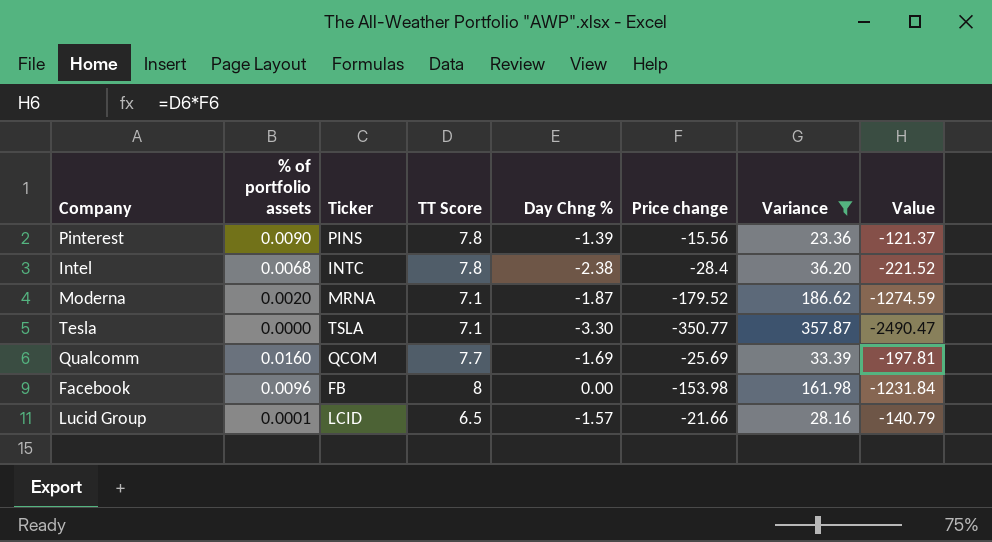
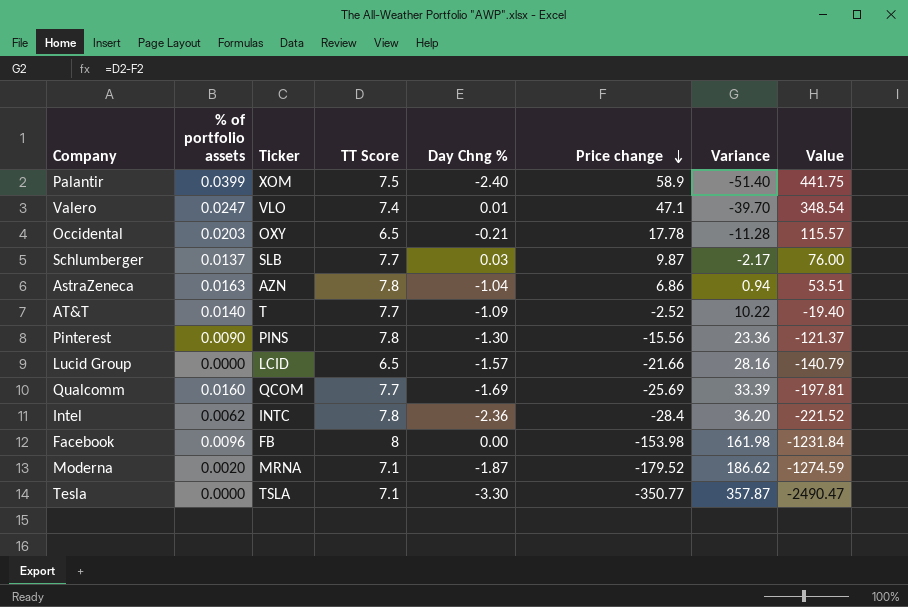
filter: Variance >= 23.36 -> none
row order: none -> Price change descending
Pinterest | Day Chng %: -1.39 -> -1.30
Lucid Group | % of portfolio assets: 0.0001 -> 0.0000
Intel | % of portfolio assets: 0.0068 -> 0.0062
Intel | Day Chng %: -2.38 -> -2.36

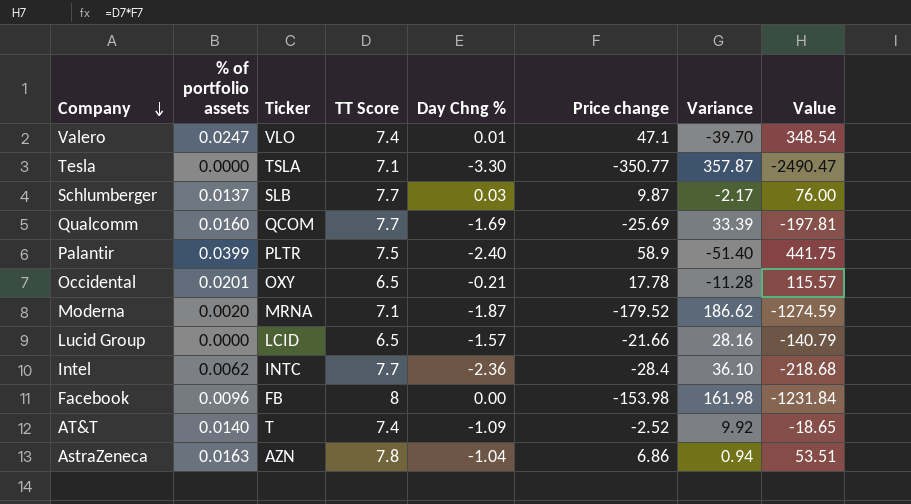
row order: Price change descending -> Company descending
row Pinterest: 0.0090 | PINS | 7.8 | -1.30 | -15.56 | 23.36 | -121.37 -> none
Palantir | Ticker: XOM -> PLTR
Occidental | % of portfolio assets: 0.0203 -> 0.0201
Intel | TT Score: 7.8 -> 7.7
Intel | Variance: 36.20 -> 36.10
Intel | Value: -221.52 -> -218.68
AT&T | TT Score: 7.7 -> 7.4
AT&T | Variance: 10.22 -> 9.92
AT&T | Value: -19.40 -> -18.65

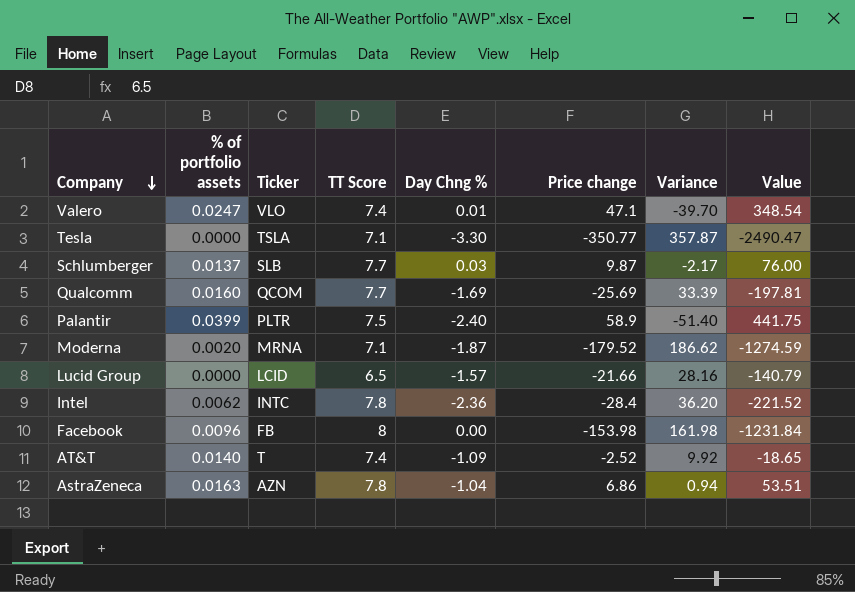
row Occidental: 0.0201 | OXY | 6.5 | -0.21 | 17.78 | -11.28 | 115.57 -> none
Intel | TT Score: 7.7 -> 7.8
Intel | Variance: 36.10 -> 36.20
Intel | Value: -218.68 -> -221.52

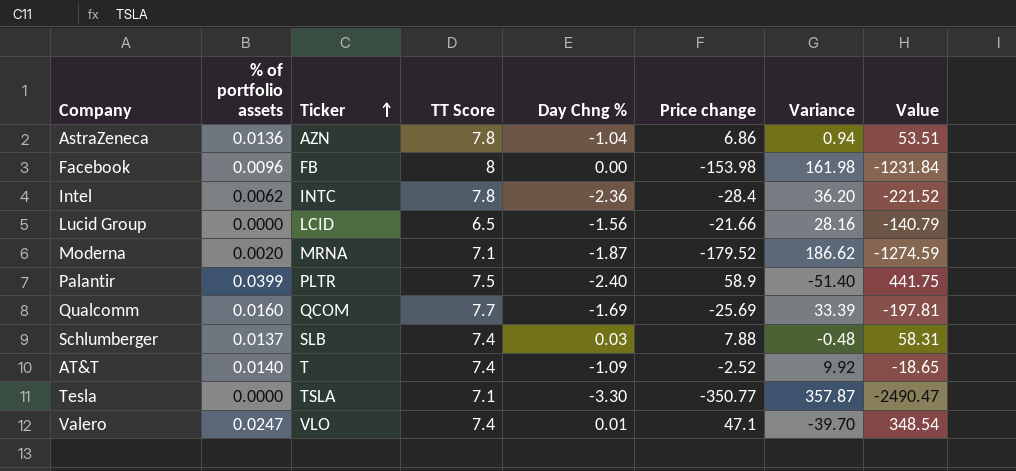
row order: Company descending -> Ticker ascending
AstraZeneca | % of portfolio assets: 0.0163 -> 0.0136
Lucid Group | Day Chng %: -1.57 -> -1.56
Schlumberger | TT Score: 7.7 -> 7.4
Schlumberger | Price change: 9.87 -> 7.88
Schlumberger | Variance: -2.17 -> -0.48
Schlumberger | Value: 76.00 -> 58.31

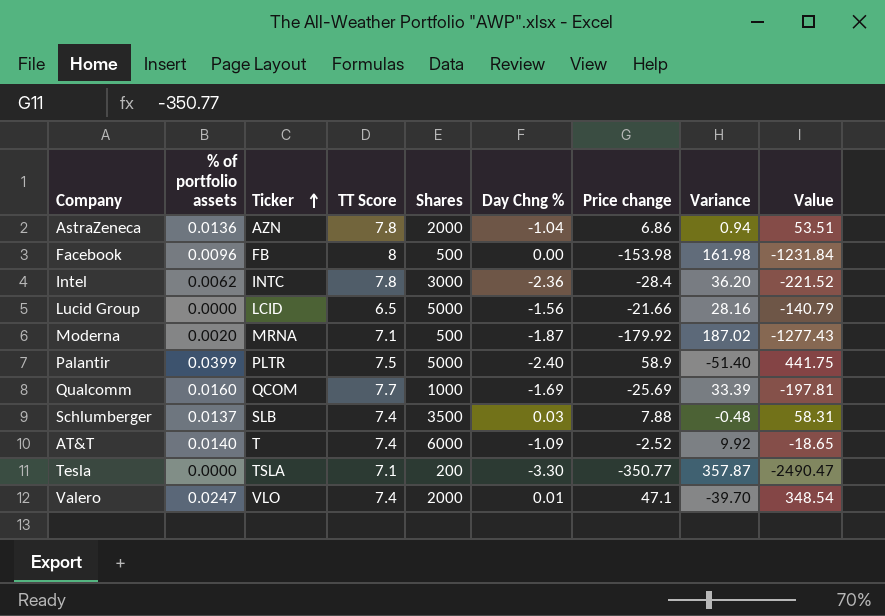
column Shares | position: none -> 5
Moderna | Price change: -179.52 -> -179.92
Moderna | Variance: 186.62 -> 187.02
Moderna | Value: -1274.59 -> -1277.43

